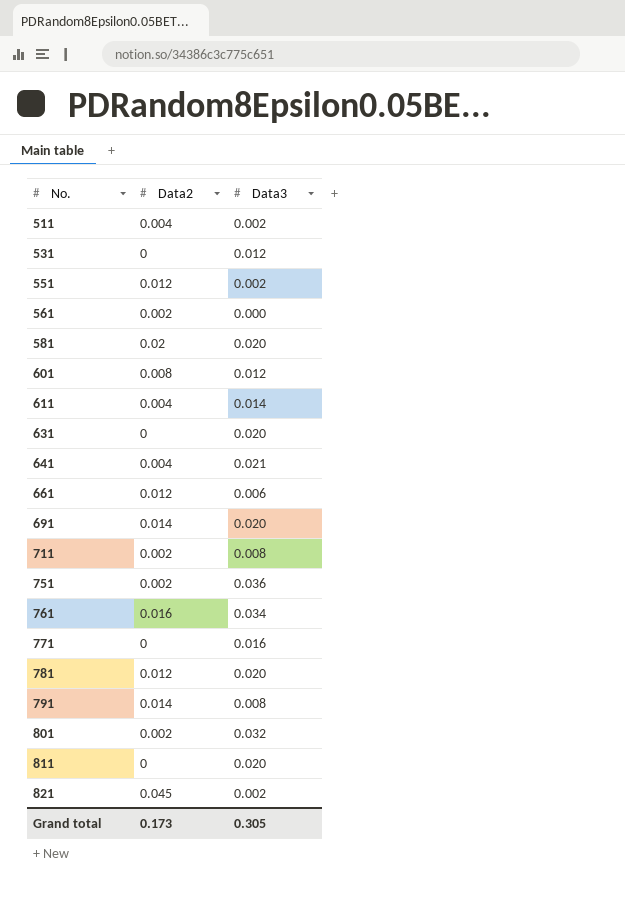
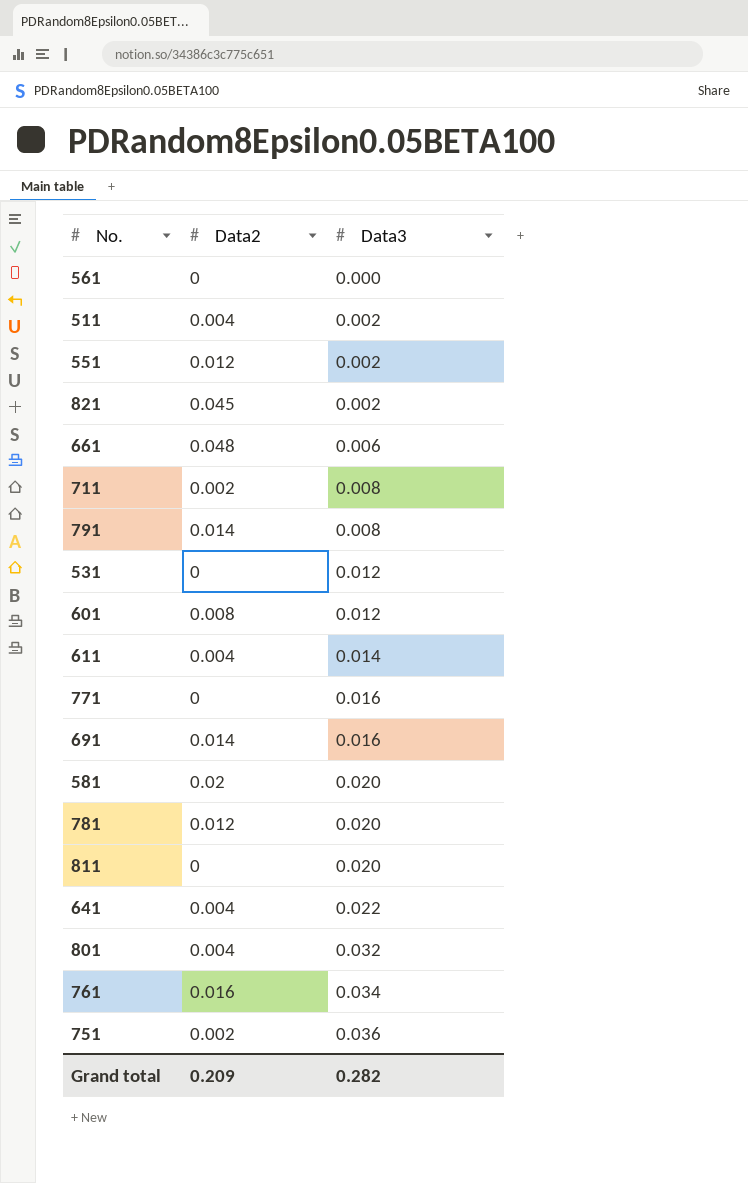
row order: No. ascending -> Data3 ascending
row 631: 0 | 0.020 -> none
561 | Data2: 0.002 -> 0
661 | Data2: 0.012 -> 0.048
691 | Data3: 0.020 -> 0.016
641 | Data3: 0.021 -> 0.022
801 | Data2: 0.002 -> 0.004
Grand total | Data2: 0.173 -> 0.209
Grand total | Data3: 0.305 -> 0.282

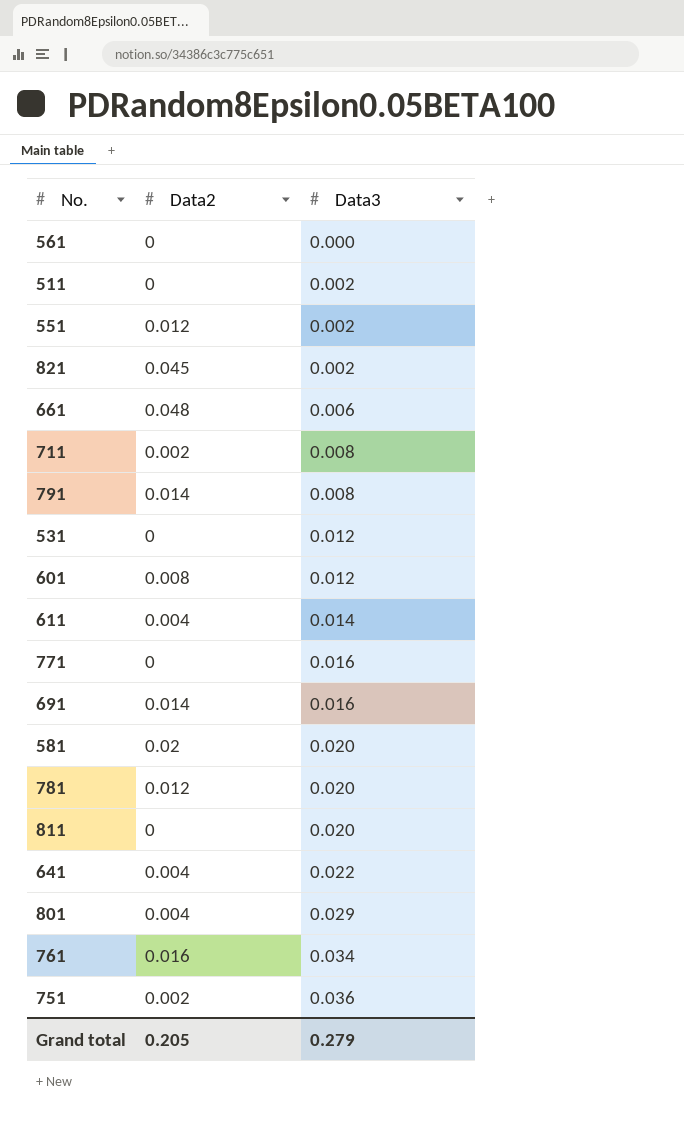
511 | Data2: 0.004 -> 0
801 | Data3: 0.032 -> 0.029
Grand total | Data2: 0.209 -> 0.205
Grand total | Data3: 0.282 -> 0.279

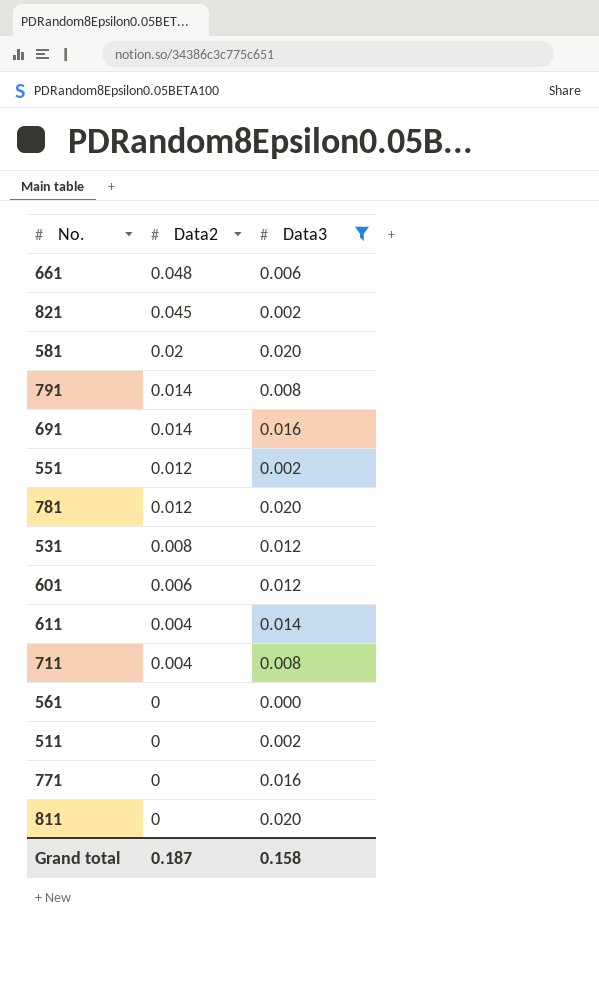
filter: none -> Data3 <= 0.020
row order: Data3 ascending -> Data2 descending
531 | Data2: 0 -> 0.008
601 | Data2: 0.008 -> 0.006
711 | Data2: 0.002 -> 0.004
Grand total | Data2: 0.205 -> 0.187
Grand total | Data3: 0.279 -> 0.158

